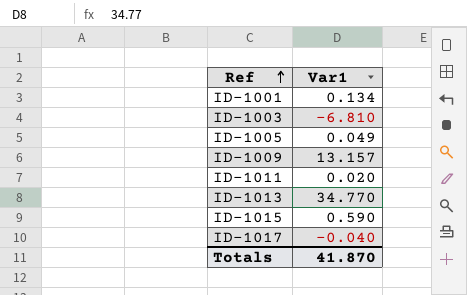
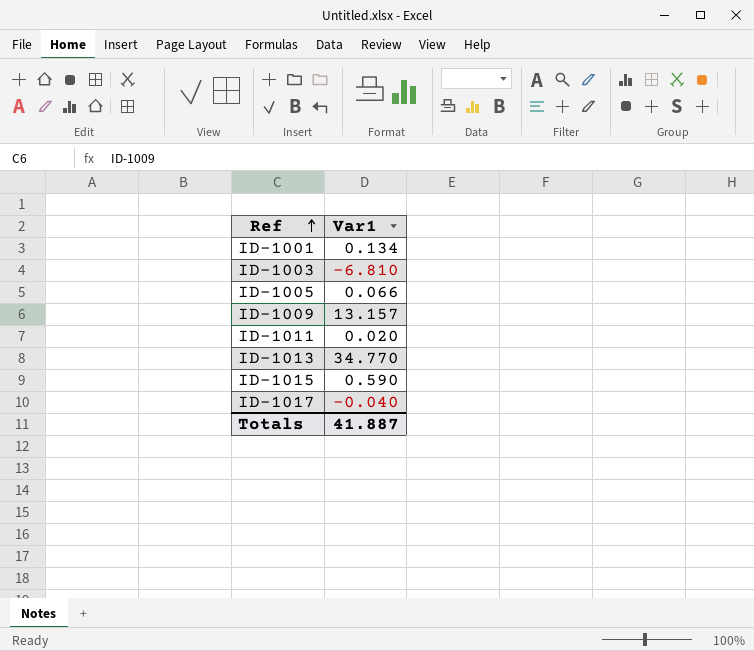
ID-1005 | Var1: 0.049 -> 0.066
Totals | Var1: 41.870 -> 41.887

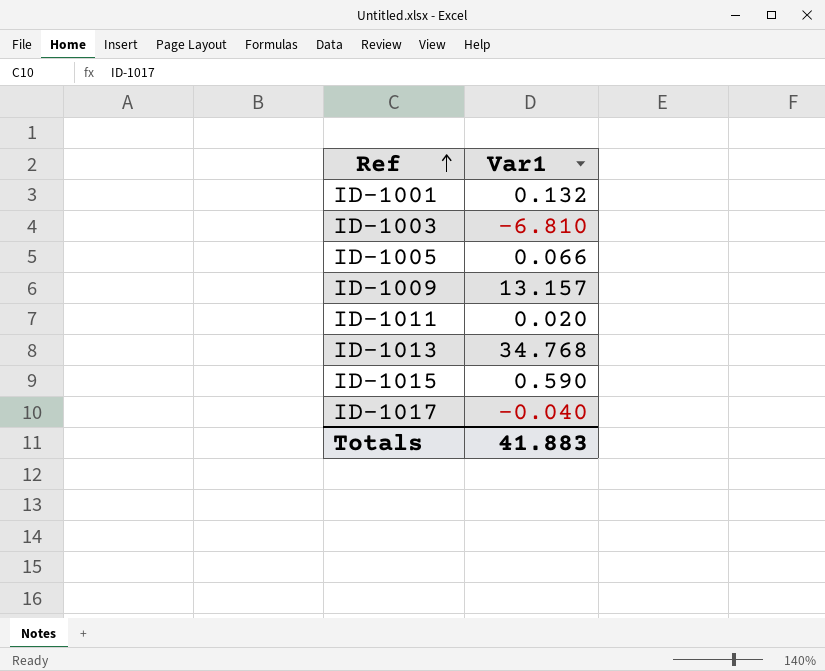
ID-1001 | Var1: 0.134 -> 0.132
ID-1013 | Var1: 34.770 -> 34.768
Totals | Var1: 41.887 -> 41.883

